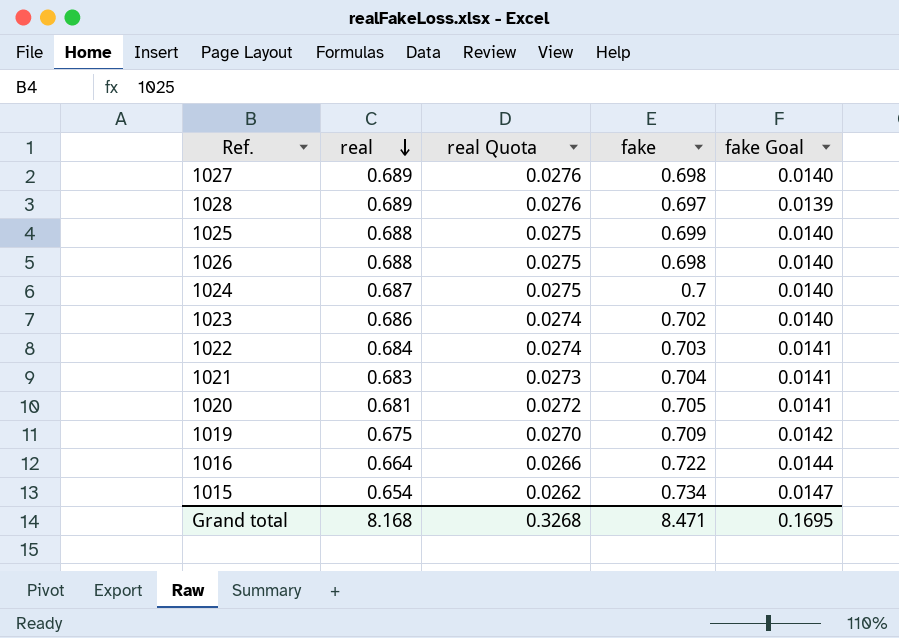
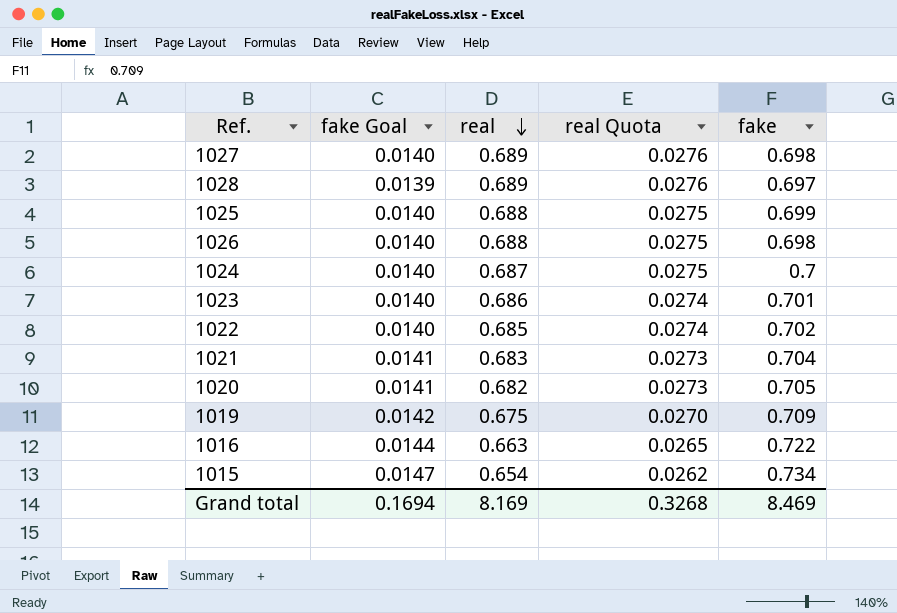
column fake Goal | position: 5 -> 2
1023 | fake: 0.702 -> 0.701
1022 | fake Goal: 0.0141 -> 0.0140
1022 | real: 0.684 -> 0.685
1022 | fake: 0.703 -> 0.702
1020 | real: 0.681 -> 0.682
1020 | real Quota: 0.0272 -> 0.0273
1016 | real: 0.664 -> 0.663
1016 | real Quota: 0.0266 -> 0.0265
Grand total | fake Goal: 0.1695 -> 0.1694
Grand total | real: 8.168 -> 8.169
Grand total | fake: 8.471 -> 8.469

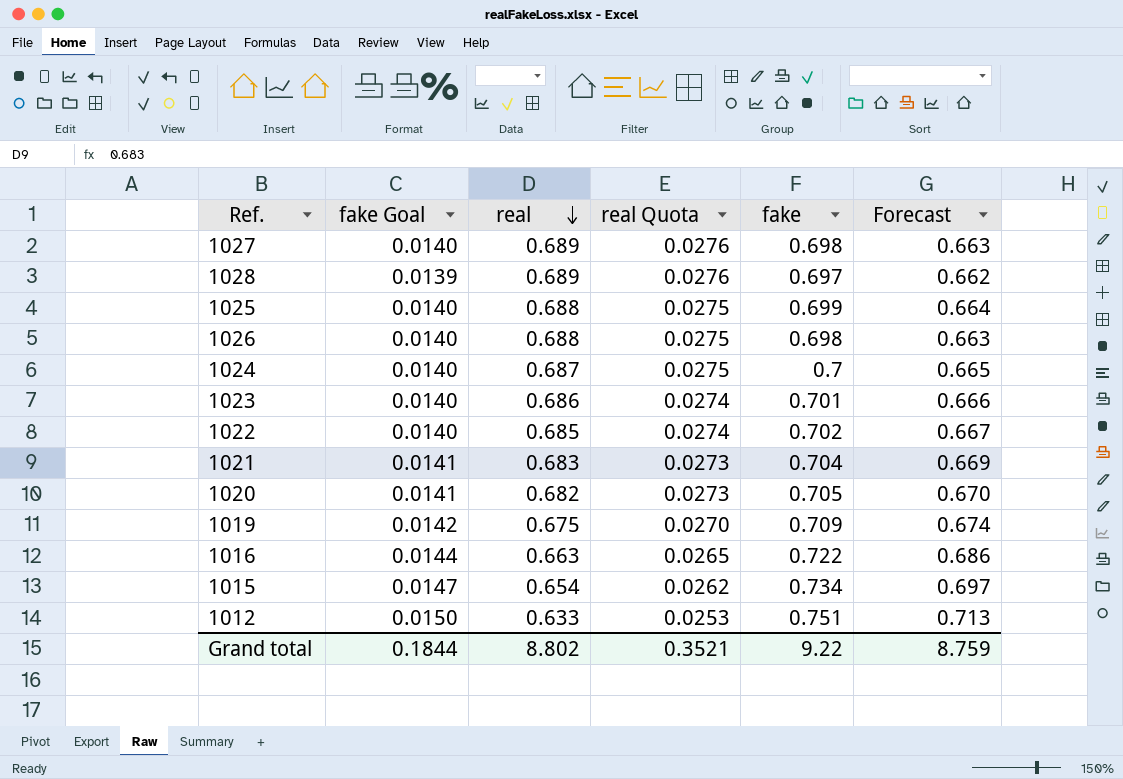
column Forecast | formula: none -> [fake] * 0.95
row 1012: none -> 0.0150 | 0.633 | 0.0253 | 0.751 | 0.713
Grand total | fake Goal: 0.1694 -> 0.1844
Grand total | real: 8.169 -> 8.802
Grand total | real Quota: 0.3268 -> 0.3521
Grand total | fake: 8.469 -> 9.22

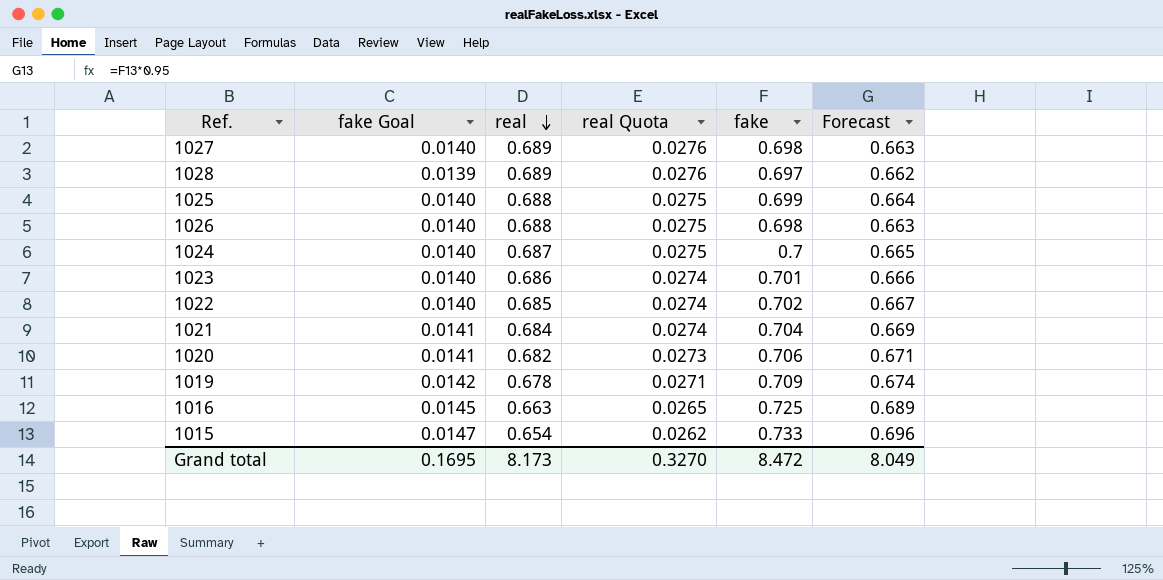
row 1012: 0.0150 | 0.633 | 0.0253 | 0.751 | 0.713 -> none
1021 | real: 0.683 -> 0.684
1021 | real Quota: 0.0273 -> 0.0274
1020 | fake: 0.705 -> 0.706
1020 | Forecast: 0.670 -> 0.671
1019 | real: 0.675 -> 0.678
1019 | real Quota: 0.0270 -> 0.0271
1016 | fake Goal: 0.0144 -> 0.0145
1016 | fake: 0.722 -> 0.725
1016 | Forecast: 0.686 -> 0.689
1015 | fake: 0.734 -> 0.733
1015 | Forecast: 0.697 -> 0.696
Grand total | fake Goal: 0.1844 -> 0.1695
Grand total | real: 8.802 -> 8.173
Grand total | real Quota: 0.3521 -> 0.3270
Grand total | fake: 9.22 -> 8.472
Grand total | Forecast: 8.759 -> 8.049

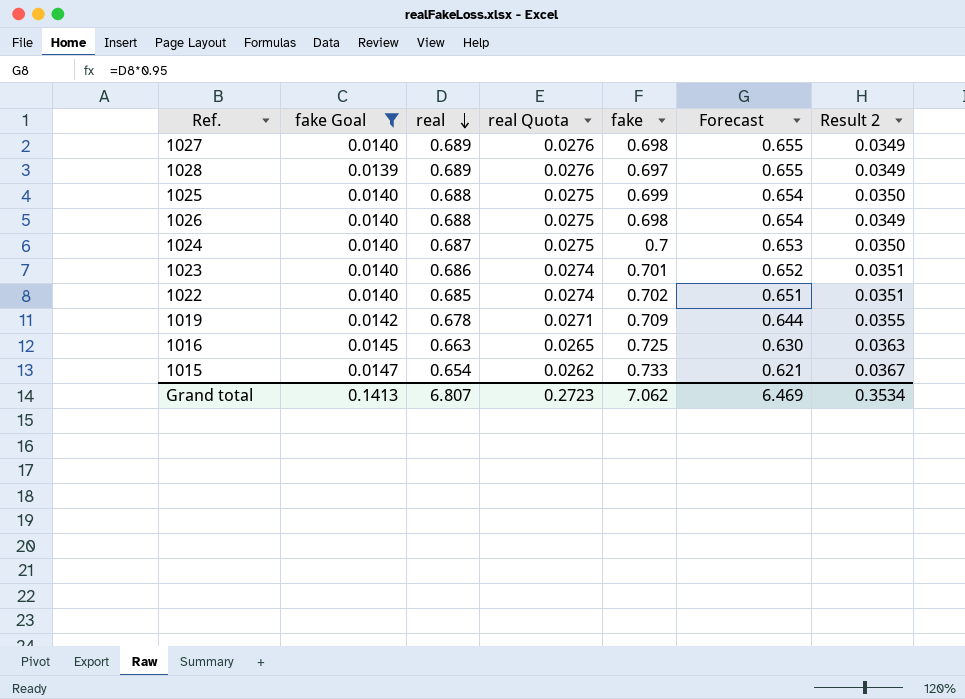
filter: none -> fake Goal != 0.0141
column Forecast | formula: [fake] * 0.95 -> [real] * 0.95
column Result 2 | formula: none -> [fake] * 0.05
Grand total | fake Goal: 0.1695 -> 0.1413
Grand total | real: 8.173 -> 6.807
Grand total | real Quota: 0.3270 -> 0.2723
Grand total | fake: 8.472 -> 7.062
Grand total | Forecast: 8.049 -> 6.469

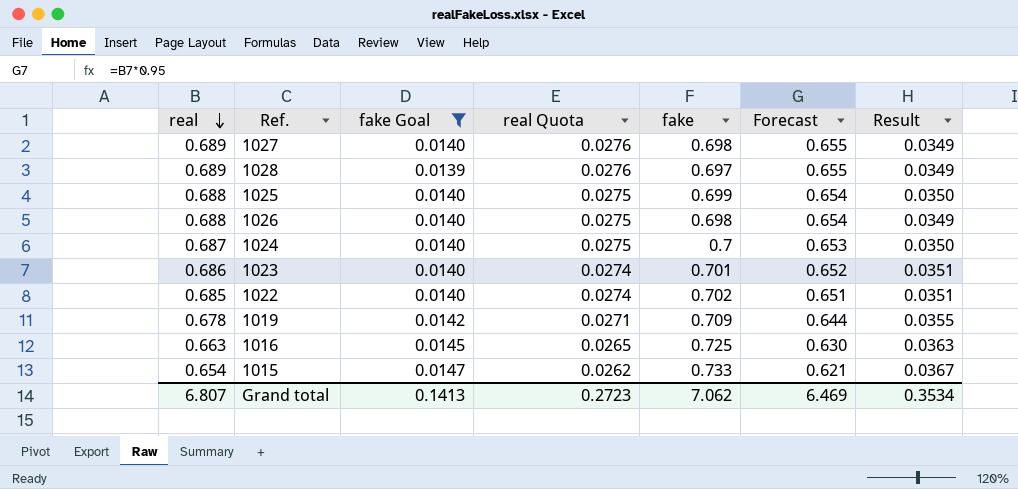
column real | position: 3 -> 1
column name: Result 2 -> Result

